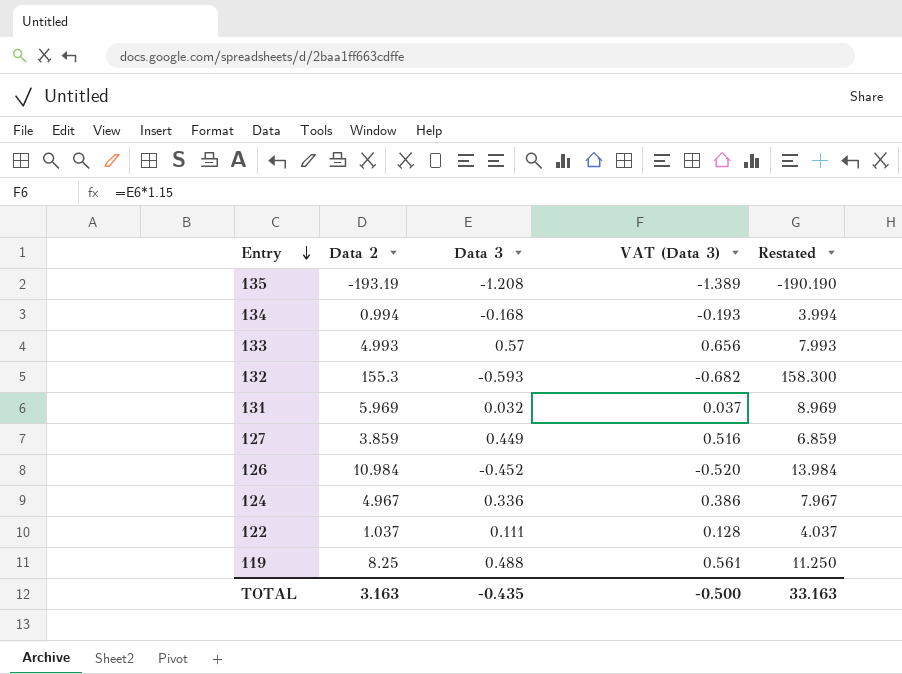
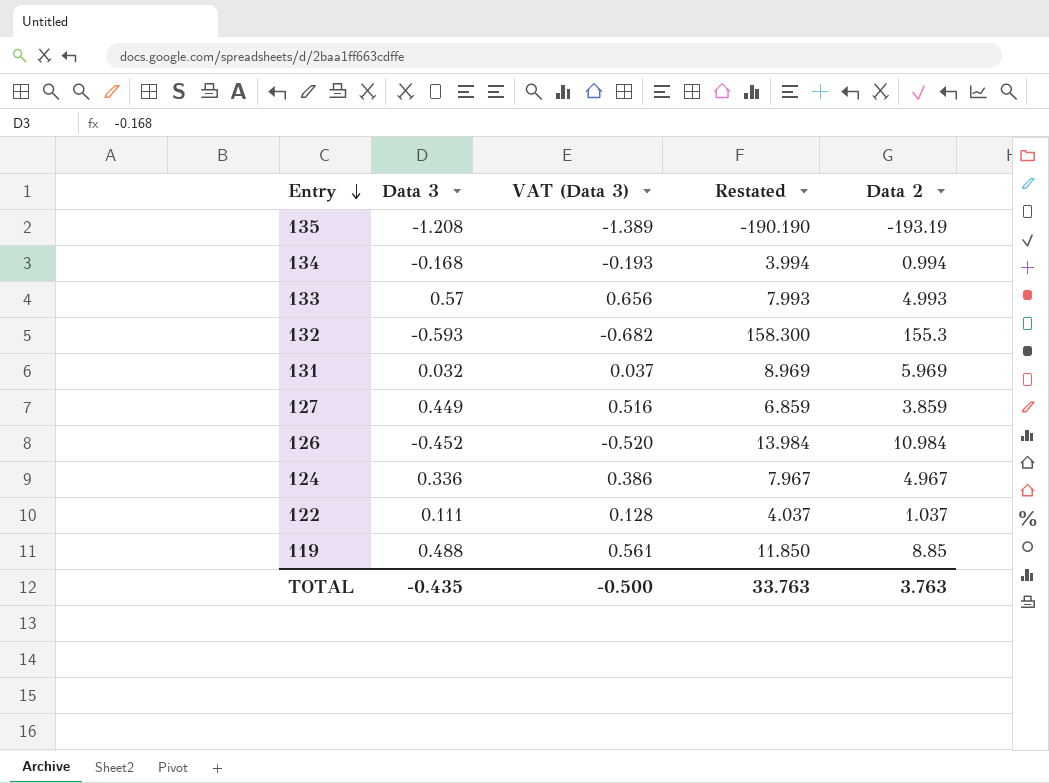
column Data 2 | position: 2 -> 5
119 | Restated: 11.250 -> 11.850
119 | Data 2: 8.25 -> 8.85
TOTAL | Restated: 33.163 -> 33.763
TOTAL | Data 2: 3.163 -> 3.763

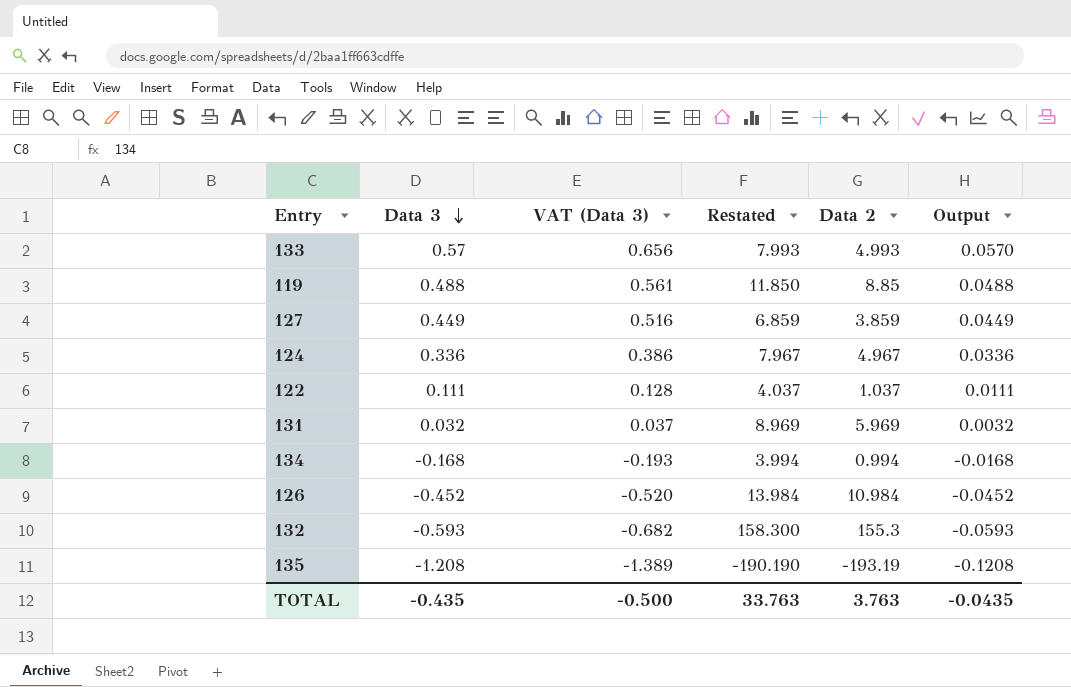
row order: Entry descending -> Data 3 descending
column Output | formula: none -> [Data 3] * 0.1

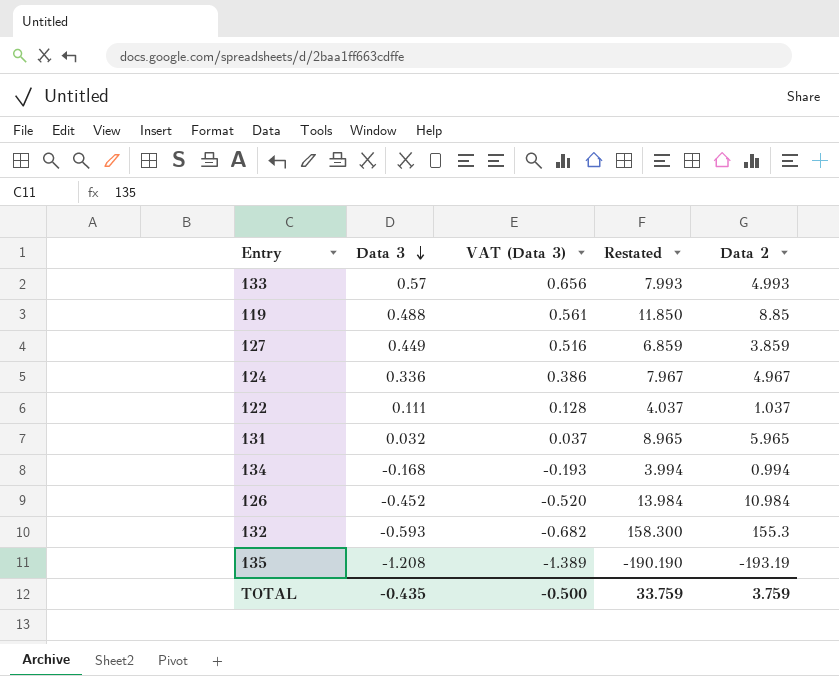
column Output | formula: [Data 3] * 0.1 -> none
131 | Restated: 8.969 -> 8.965
131 | Data 2: 5.969 -> 5.965
TOTAL | Restated: 33.763 -> 33.759
TOTAL | Data 2: 3.763 -> 3.759

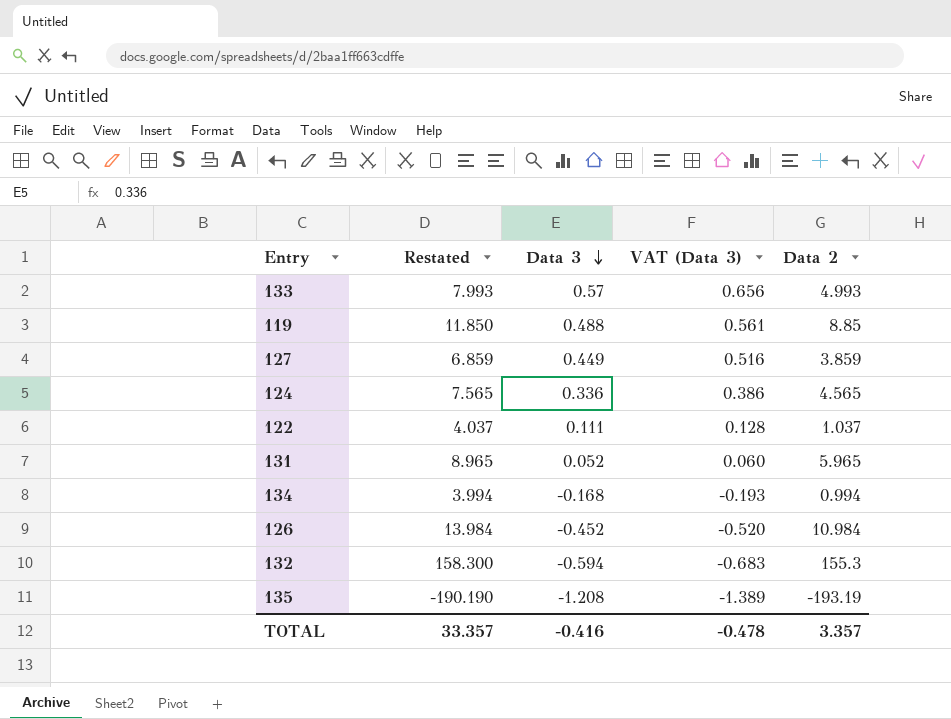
column Restated | position: 4 -> 2
124 | Restated: 7.967 -> 7.565
124 | Data 2: 4.967 -> 4.565
131 | Data 3: 0.032 -> 0.052
131 | VAT (Data 3): 0.037 -> 0.060
132 | Data 3: -0.593 -> -0.594
132 | VAT (Data 3): -0.682 -> -0.683
TOTAL | Restated: 33.759 -> 33.357
TOTAL | Data 3: -0.435 -> -0.416
TOTAL | VAT (Data 3): -0.500 -> -0.478
TOTAL | Data 2: 3.759 -> 3.357

